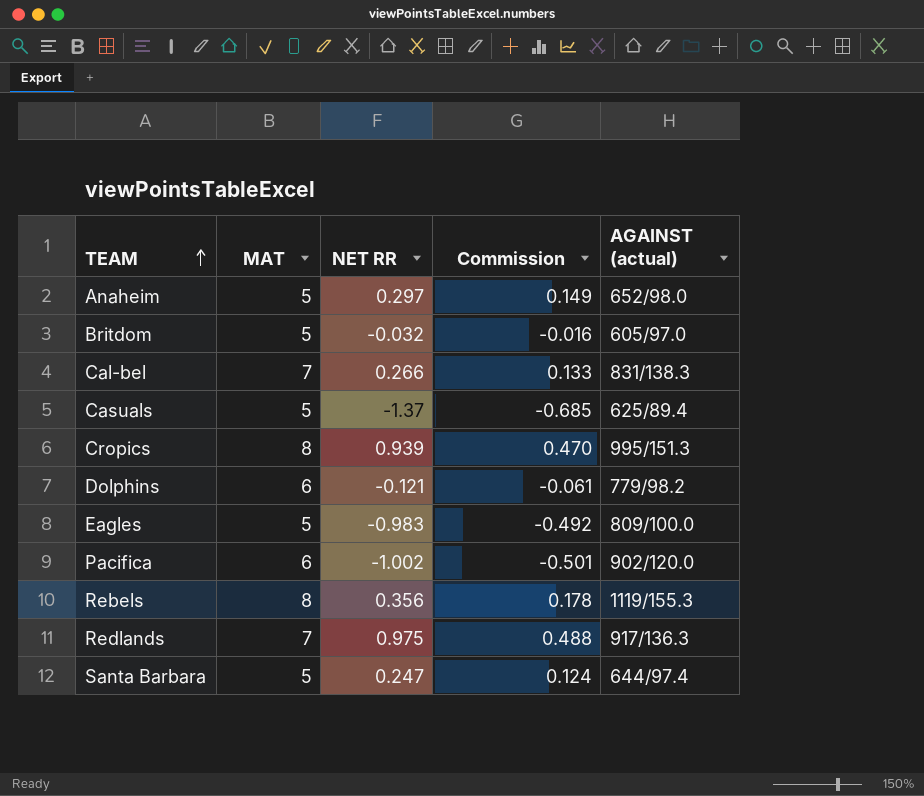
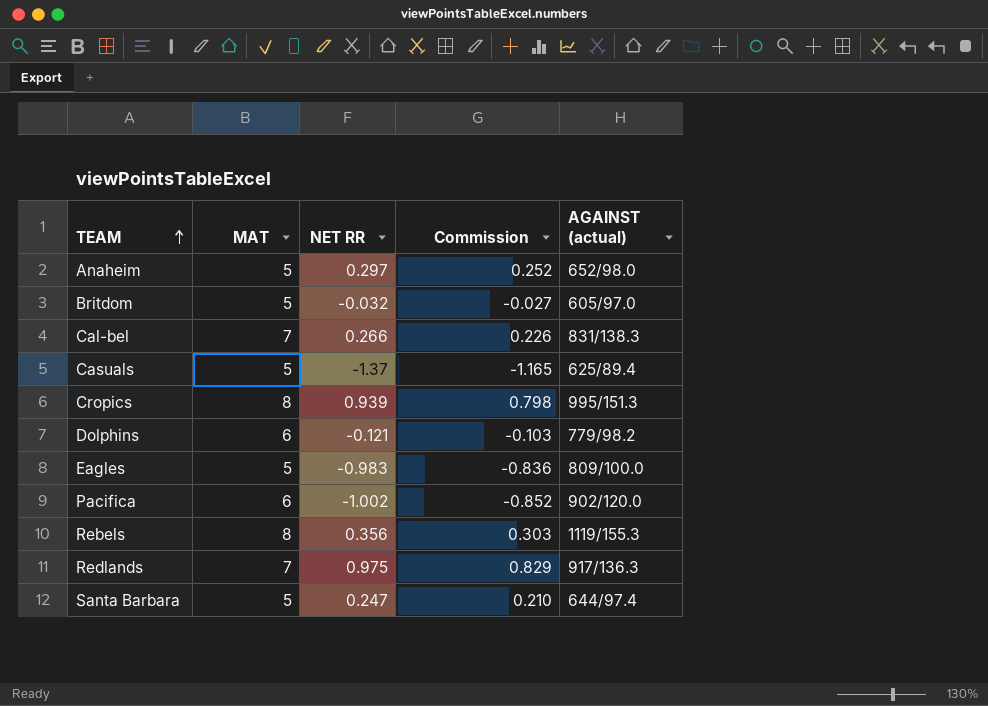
column Commission | formula: [NET RR] * 0.5 -> [NET RR] * 0.85

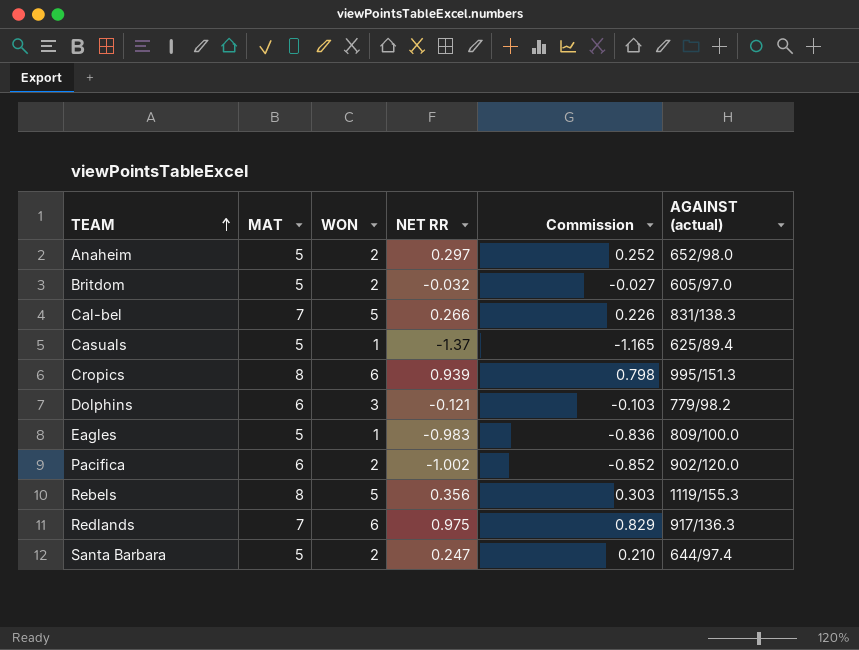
column WON | position: none -> 3

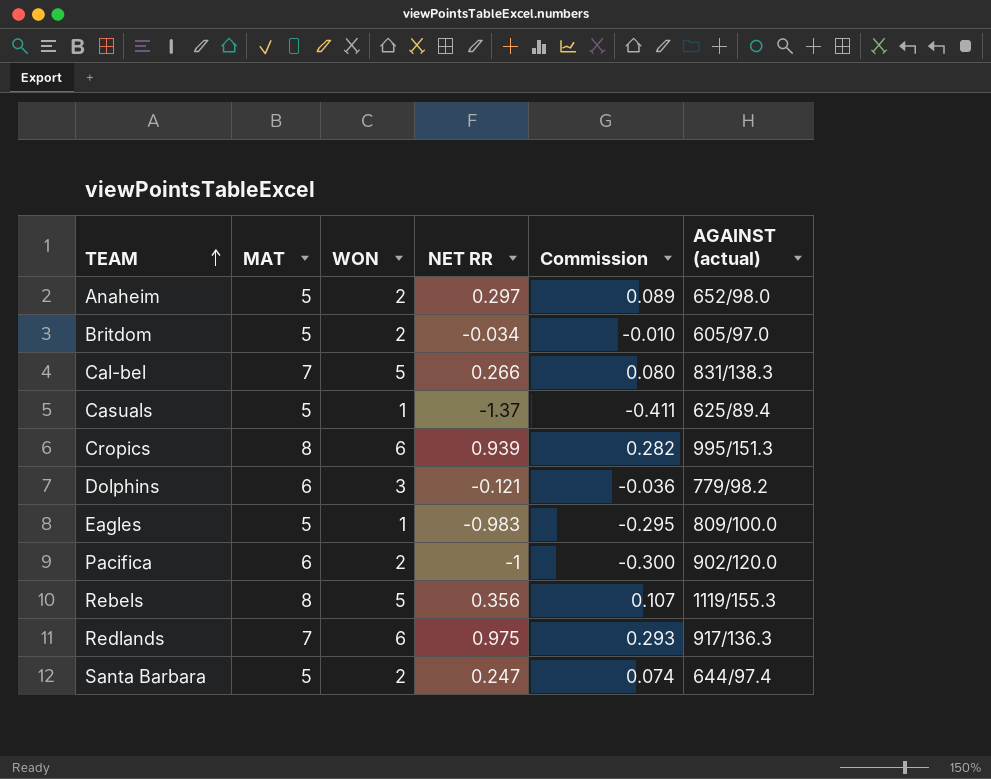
column Commission | formula: [NET RR] * 0.85 -> [NET RR] * 0.3
Britdom | NET RR: -0.032 -> -0.034
Pacifica | NET RR: -1.002 -> -1

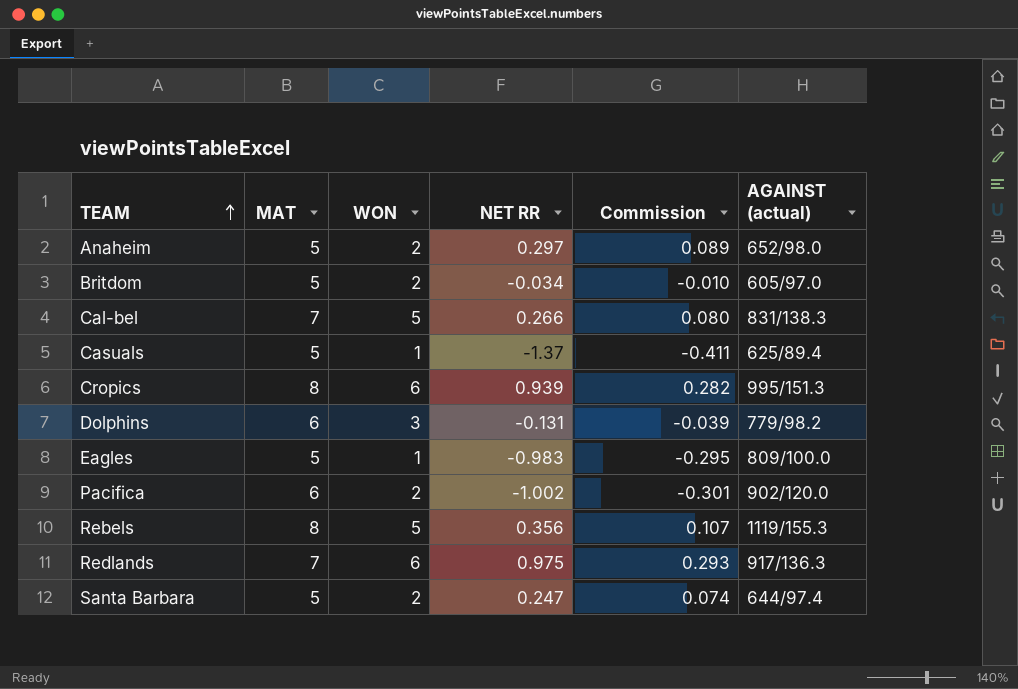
Dolphins | NET RR: -0.121 -> -0.131
Dolphins | Commission: -0.036 -> -0.039
Pacifica | NET RR: -1 -> -1.002
Pacifica | Commission: -0.300 -> -0.301

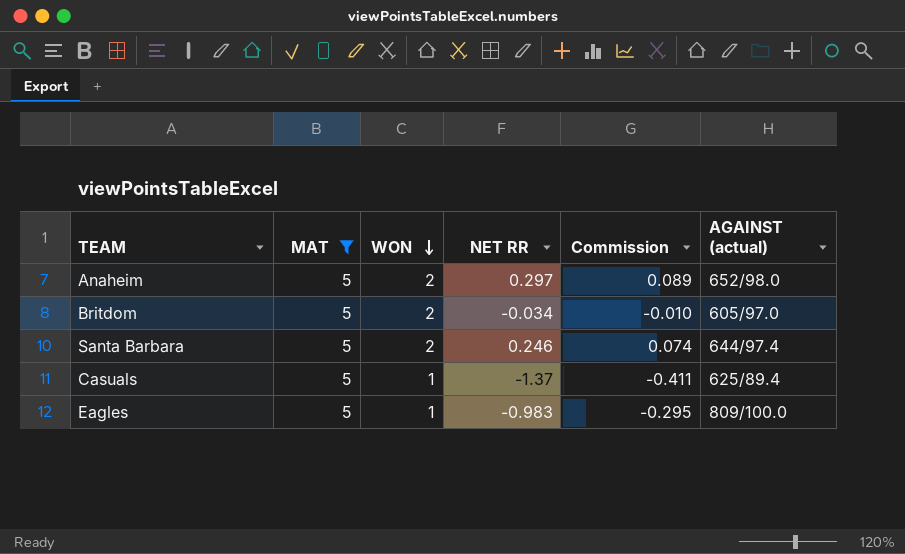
filter: none -> MAT = 5
row order: TEAM ascending -> WON descending
Santa Barbara | NET RR: 0.247 -> 0.246

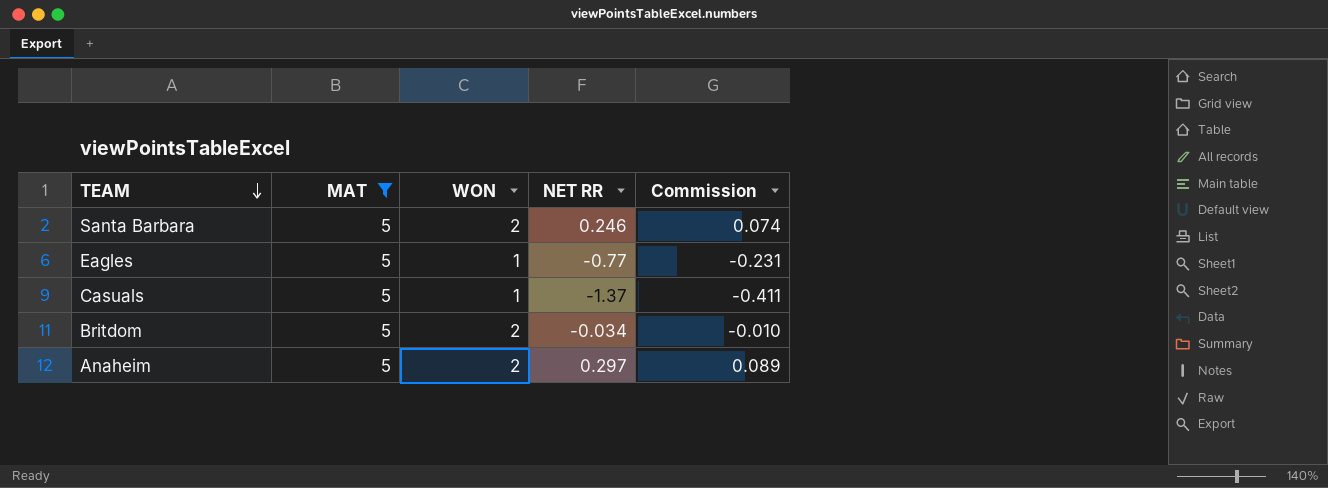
row order: WON descending -> TEAM descending
column AGAINST (actual) | position: 6 -> none
Eagles | NET RR: -0.983 -> -0.77
Eagles | Commission: -0.295 -> -0.231

